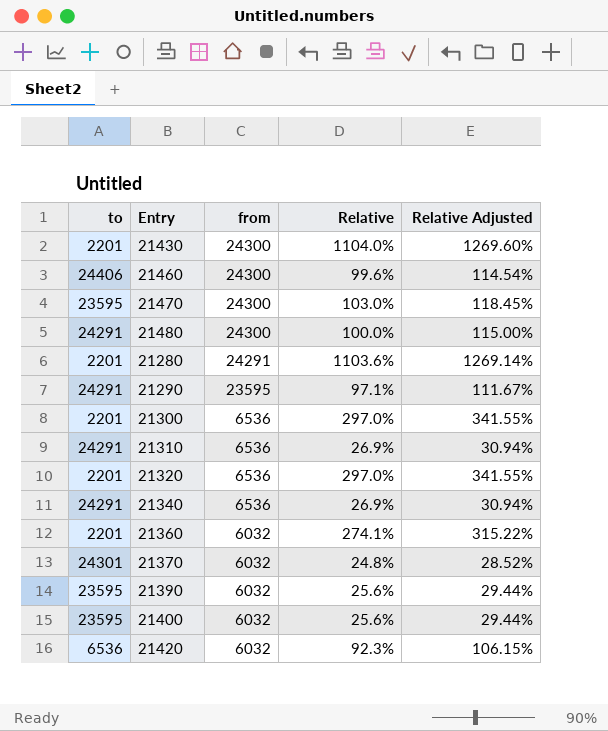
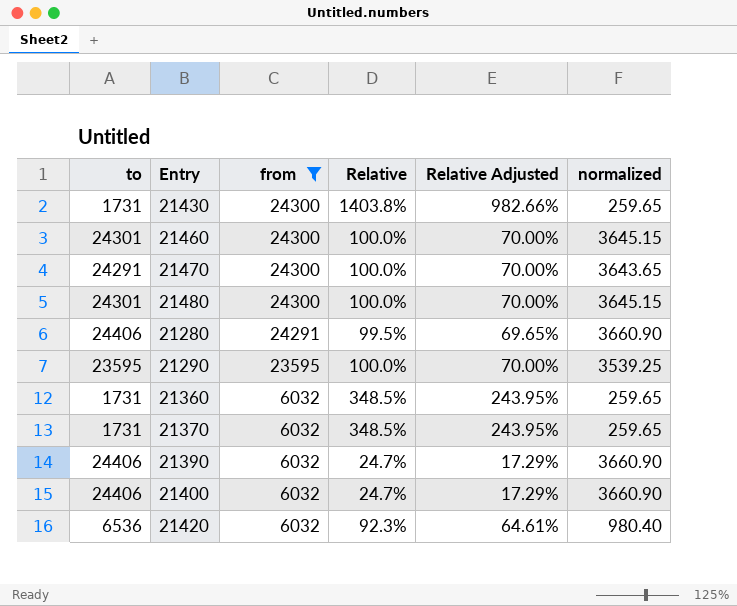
filter: none -> from != 6536
column Relative Adjusted | formula: [Relative] * 1.15 -> [Relative] * 0.7
column normalized | formula: none -> [to] * 0.15
21430 | to: 2201 -> 1731
21430 | Relative: 1104.0% -> 1403.8%
21460 | to: 24406 -> 24301
21460 | Relative: 99.6% -> 100.0%
21470 | to: 23595 -> 24291
21470 | Relative: 103.0% -> 100.0%
21480 | to: 24291 -> 24301
21280 | to: 2201 -> 24406
21280 | Relative: 1103.6% -> 99.5%
21290 | to: 24291 -> 23595
21290 | Relative: 97.1% -> 100.0%
21360 | to: 2201 -> 1731
21360 | Relative: 274.1% -> 348.5%
21370 | to: 24301 -> 1731
21370 | Relative: 24.8% -> 348.5%
21390 | to: 23595 -> 24406
21390 | Relative: 25.6% -> 24.7%
21400 | to: 23595 -> 24406
21400 | Relative: 25.6% -> 24.7%

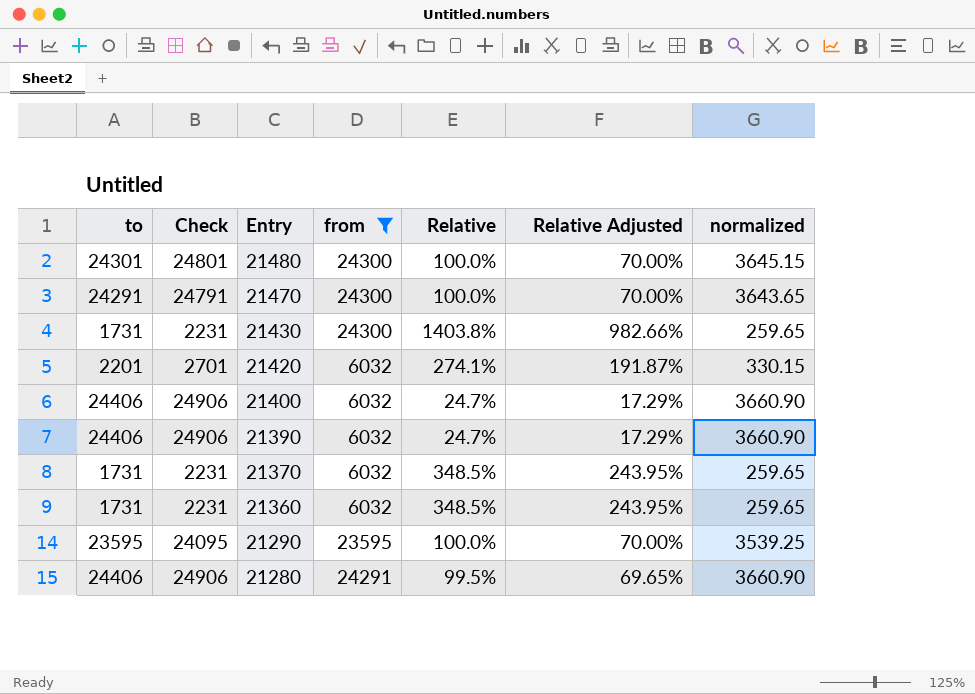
row order: from descending -> Entry descending
column Check | formula: none -> [to] + 500
row 21460: 24301 | 24300 | 100.0% | 70.00% | 3645.15 -> none
21420 | to: 6536 -> 2201
21420 | Relative: 92.3% -> 274.1%
21420 | Relative Adjusted: 64.61% -> 191.87%
21420 | normalized: 980.40 -> 330.15

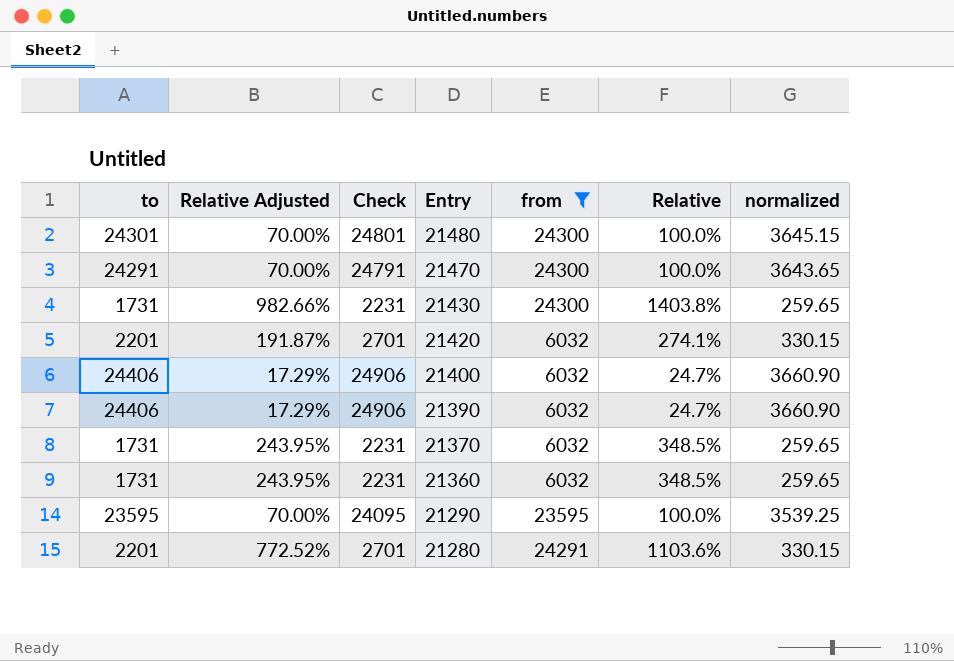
column Relative Adjusted | position: 6 -> 2
21280 | to: 24406 -> 2201
21280 | Relative Adjusted: 69.65% -> 772.52%
21280 | Check: 24906 -> 2701
21280 | Relative: 99.5% -> 1103.6%
21280 | normalized: 3660.90 -> 330.15

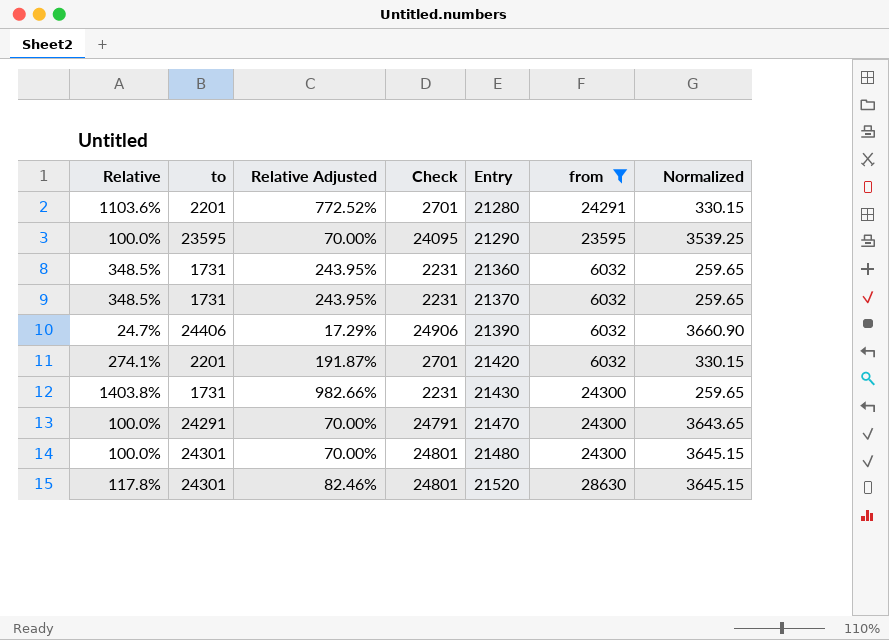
row order: Entry descending -> Entry ascending
column Relative | position: 6 -> 1
column name: normalized -> Normalized
row 21400: 24406 | 17.29% | 24906 | 6032 | 24.7% | 3660.90 -> none
row 21520: none -> 117.8% | 24301 | 82.46% | 24801 | 28630 | 3645.15

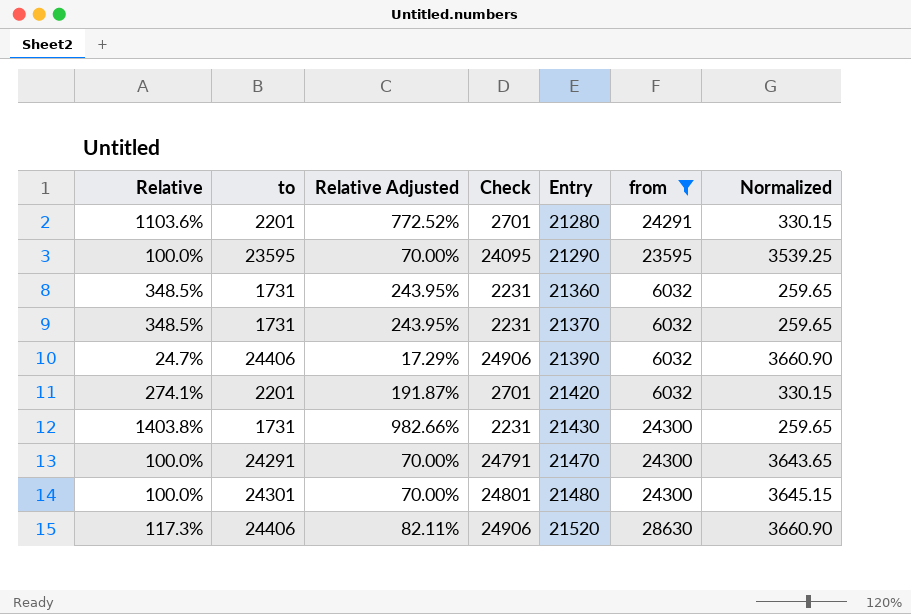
21520 | Relative: 117.8% -> 117.3%
21520 | to: 24301 -> 24406
21520 | Relative Adjusted: 82.46% -> 82.11%
21520 | Check: 24801 -> 24906
21520 | Normalized: 3645.15 -> 3660.90

